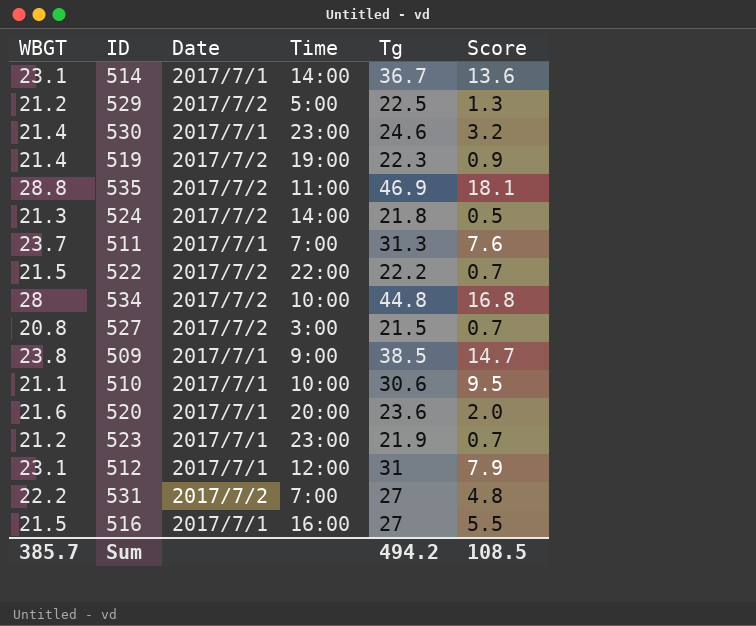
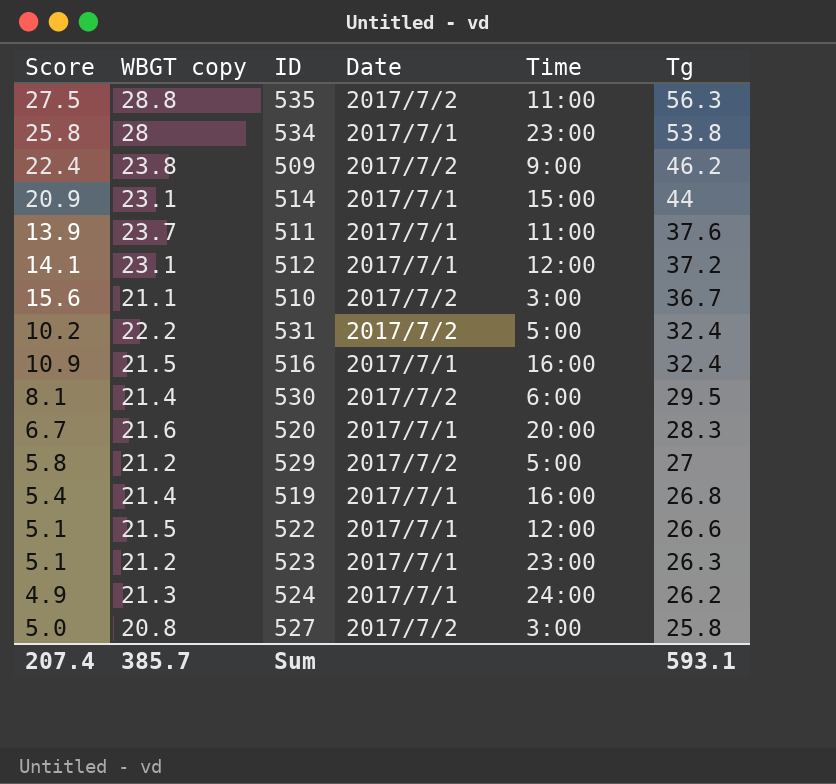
row order: none -> Tg descending
column Score | position: 6 -> 1
column name: WBGT -> WBGT copy
535 | Score: 18.1 -> 27.5
535 | Tg: 46.9 -> 56.3
534 | Score: 16.8 -> 25.8
534 | Date: 2017/7/2 -> 2017/7/1
534 | Time: 10:00 -> 23:00
534 | Tg: 44.8 -> 53.8
509 | Score: 14.7 -> 22.4
509 | Date: 2017/7/1 -> 2017/7/2
509 | Tg: 38.5 -> 46.2
514 | Score: 13.6 -> 20.9
514 | Time: 14:00 -> 15:00
514 | Tg: 36.7 -> 44
511 | Score: 7.6 -> 13.9
511 | Time: 7:00 -> 11:00
511 | Tg: 31.3 -> 37.6
512 | Score: 7.9 -> 14.1
512 | Tg: 31 -> 37.2
510 | Score: 9.5 -> 15.6
510 | Date: 2017/7/1 -> 2017/7/2
510 | Time: 10:00 -> 3:00
510 | Tg: 30.6 -> 36.7
531 | Score: 4.8 -> 10.2
531 | Time: 7:00 -> 5:00
531 | Tg: 27 -> 32.4
516 | Score: 5.5 -> 10.9
516 | Tg: 27 -> 32.4
530 | Score: 3.2 -> 8.1
530 | Date: 2017/7/1 -> 2017/7/2
530 | Time: 23:00 -> 6:00
530 | Tg: 24.6 -> 29.5
520 | Score: 2.0 -> 6.7
520 | Tg: 23.6 -> 28.3
529 | Score: 1.3 -> 5.8
529 | Tg: 22.5 -> 27
519 | Score: 0.9 -> 5.4
519 | Date: 2017/7/2 -> 2017/7/1
519 | Time: 19:00 -> 16:00
519 | Tg: 22.3 -> 26.8
522 | Score: 0.7 -> 5.1
522 | Date: 2017/7/2 -> 2017/7/1
522 | Time: 22:00 -> 12:00
522 | Tg: 22.2 -> 26.6
523 | Score: 0.7 -> 5.1
523 | Tg: 21.9 -> 26.3
524 | Score: 0.5 -> 4.9
524 | Date: 2017/7/2 -> 2017/7/1
524 | Time: 14:00 -> 24:00
524 | Tg: 21.8 -> 26.2
527 | Score: 0.7 -> 5.0
527 | Tg: 21.5 -> 25.8
Sum | Score: 108.5 -> 207.4
Sum | Tg: 494.2 -> 593.1

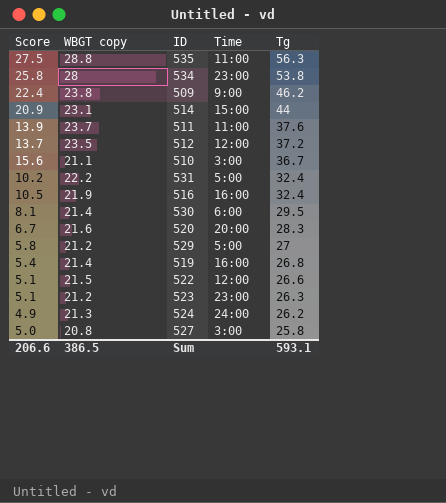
column Date | position: 4 -> none
512 | Score: 14.1 -> 13.7
512 | WBGT copy: 23.1 -> 23.5
516 | Score: 10.9 -> 10.5
516 | WBGT copy: 21.5 -> 21.9
Sum | Score: 207.4 -> 206.6
Sum | WBGT copy: 385.7 -> 386.5

